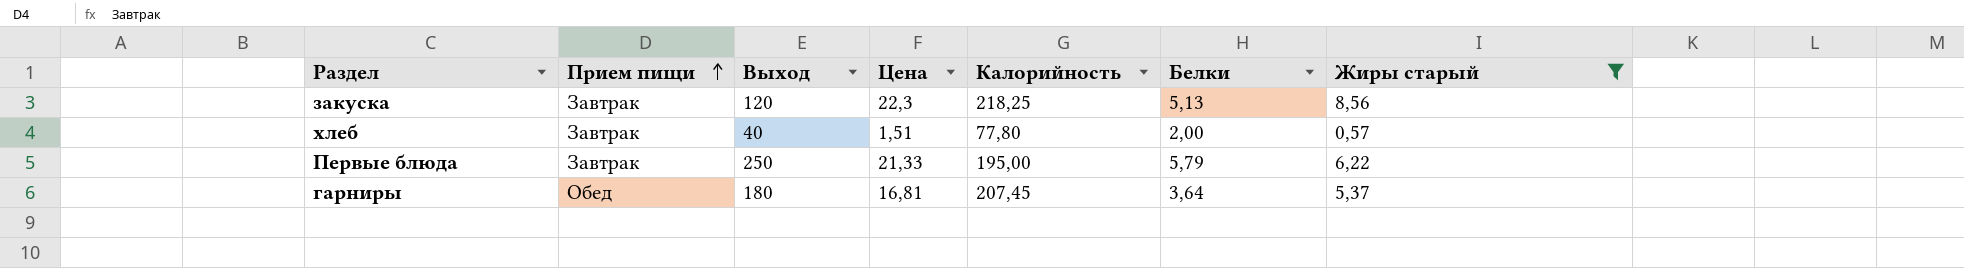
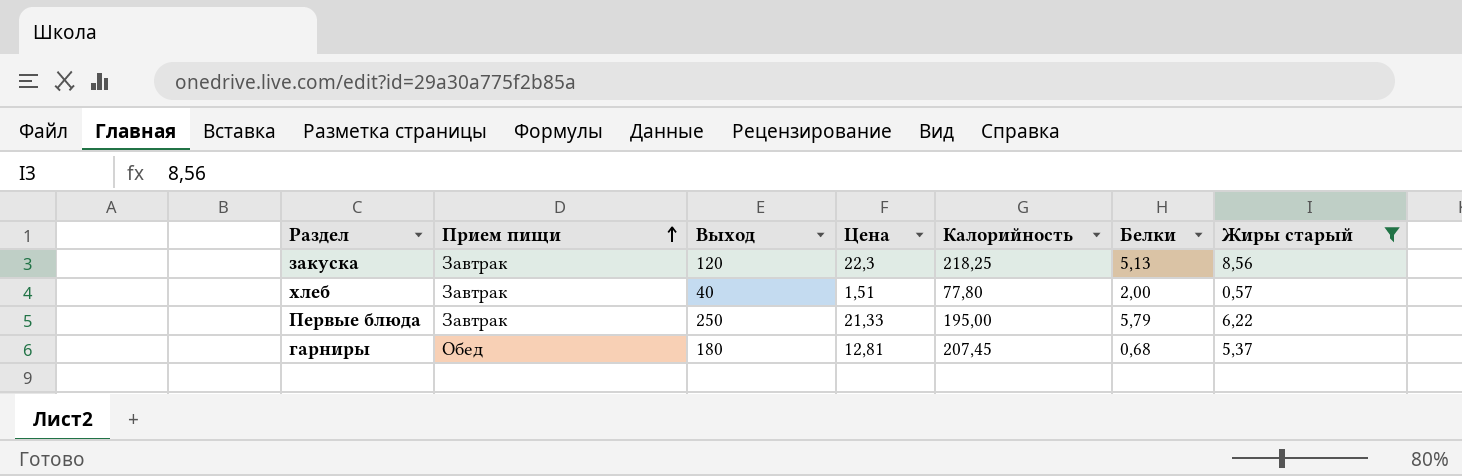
гарниры | Цена: 16,81 -> 12,81
гарниры | Белки: 3,64 -> 0,68

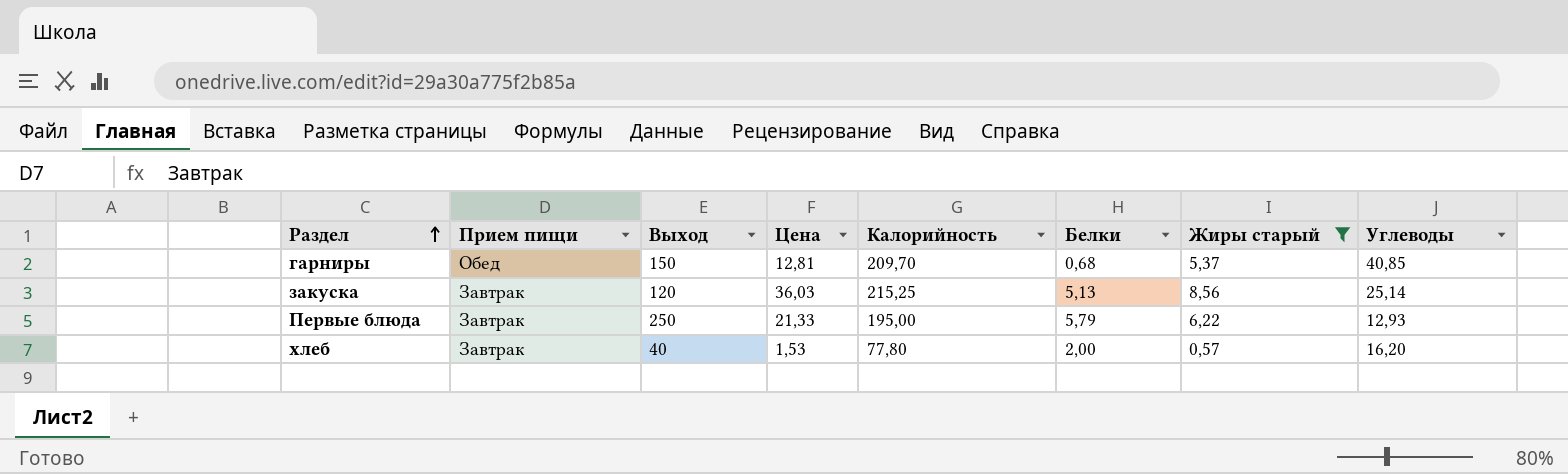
row order: Прием пищи ascending -> Раздел ascending
column Углеводы | position: none -> 8
гарниры | Выход: 180 -> 150
гарниры | Калорийность: 207,45 -> 209,70
закуска | Цена: 22,3 -> 36,03
закуска | Калорийность: 218,25 -> 215,25
хлеб | Цена: 1,51 -> 1,53

